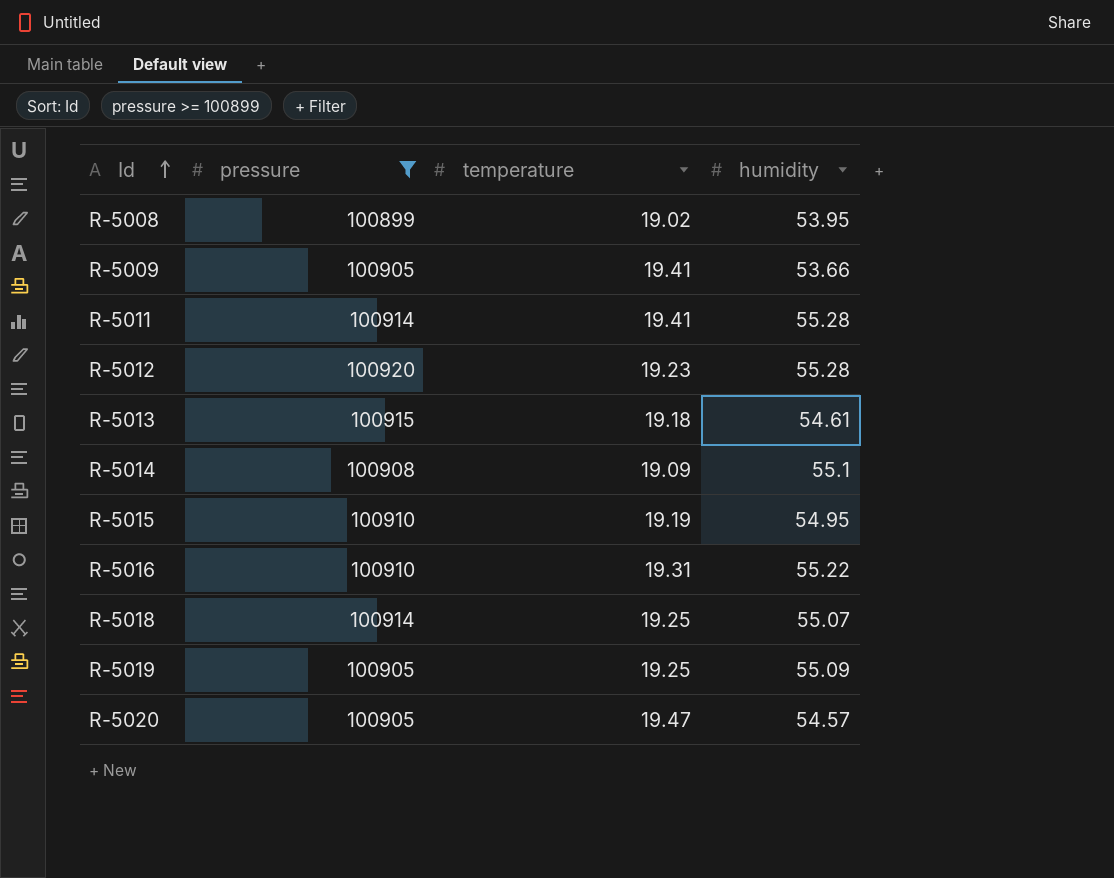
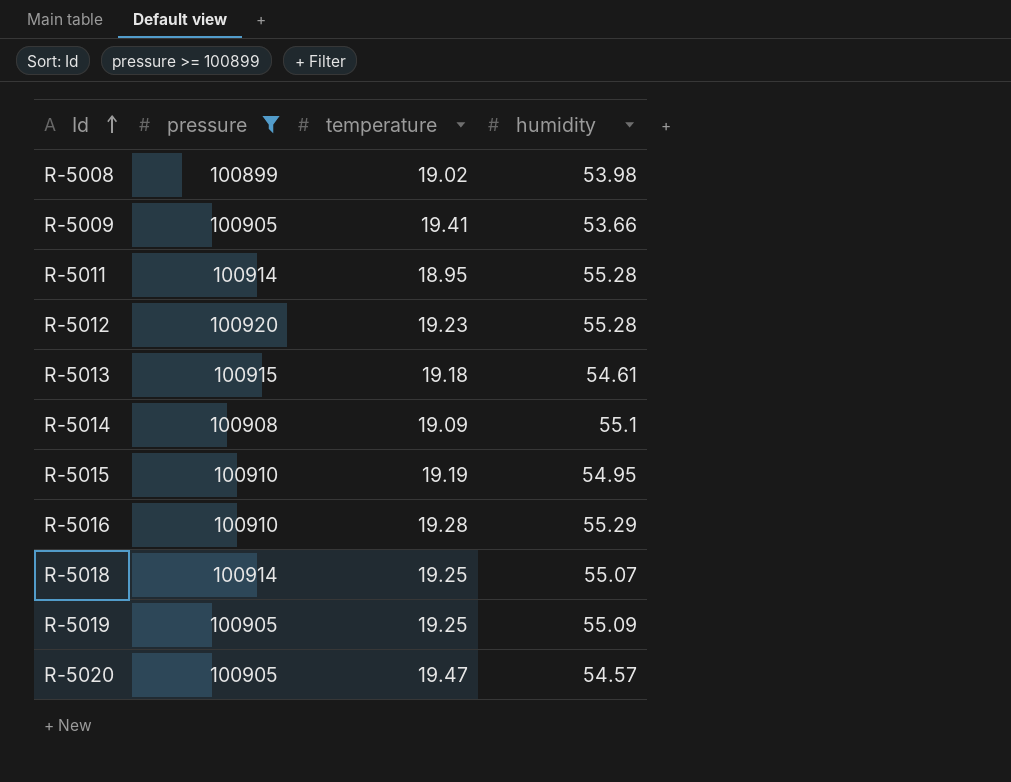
R-5008 | humidity: 53.95 -> 53.98
R-5011 | temperature: 19.41 -> 18.95
R-5016 | temperature: 19.31 -> 19.28
R-5016 | humidity: 55.22 -> 55.29

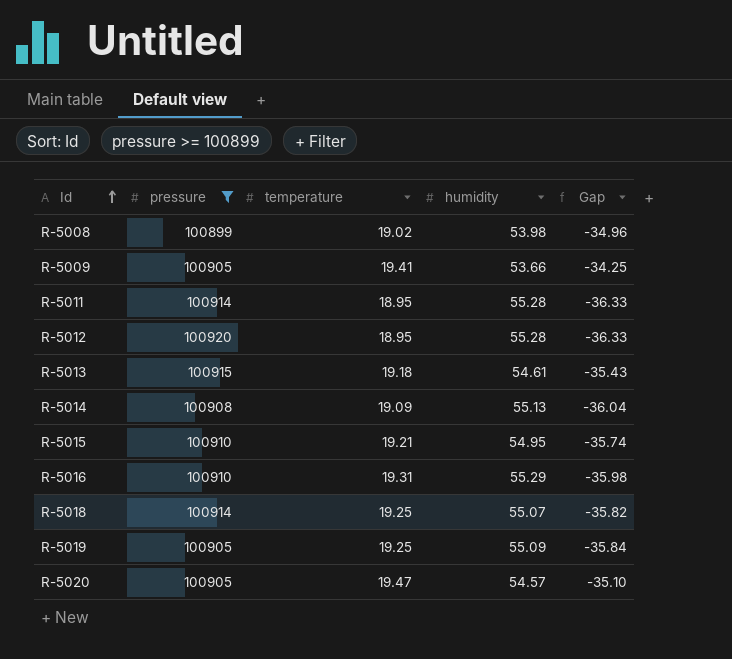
column Gap | formula: none -> [temperature] - [humidity]
R-5012 | temperature: 19.23 -> 18.95
R-5014 | humidity: 55.1 -> 55.13
R-5015 | temperature: 19.19 -> 19.21
R-5016 | temperature: 19.28 -> 19.31

